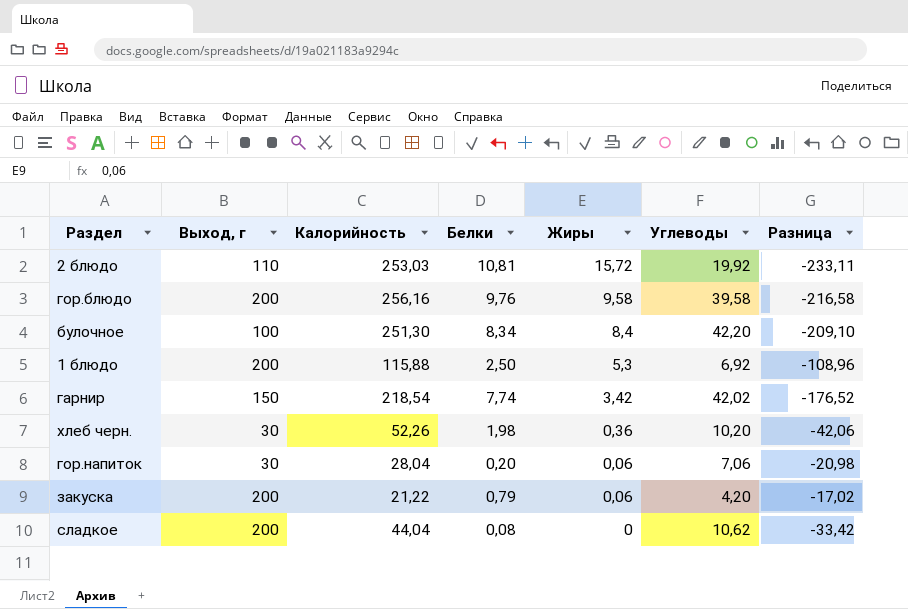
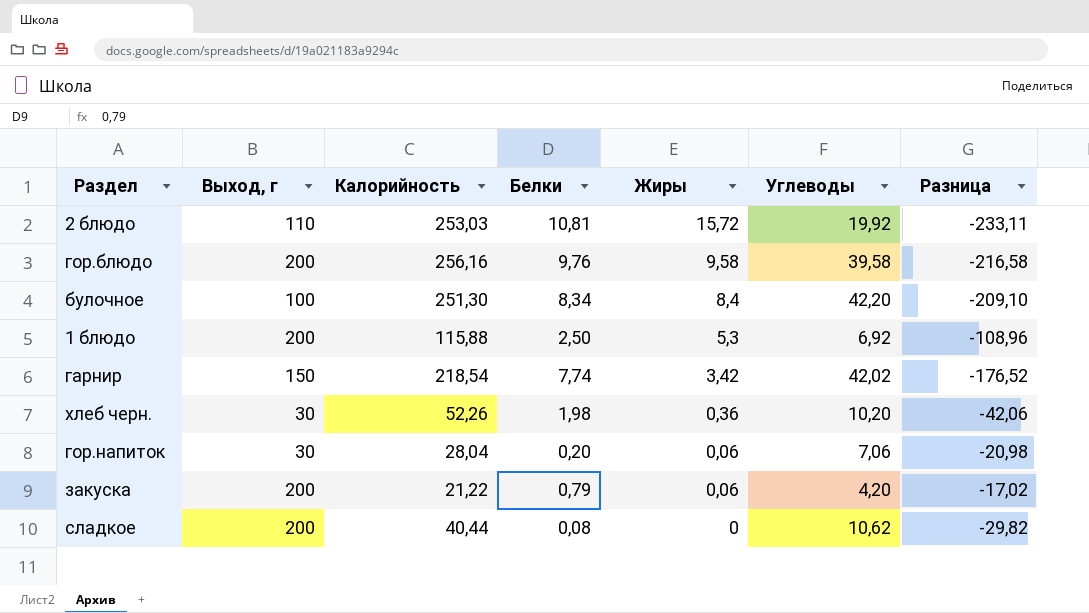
сладкое | Калорийность: 44,04 -> 40,44
сладкое | Разница: -33,42 -> -29,82

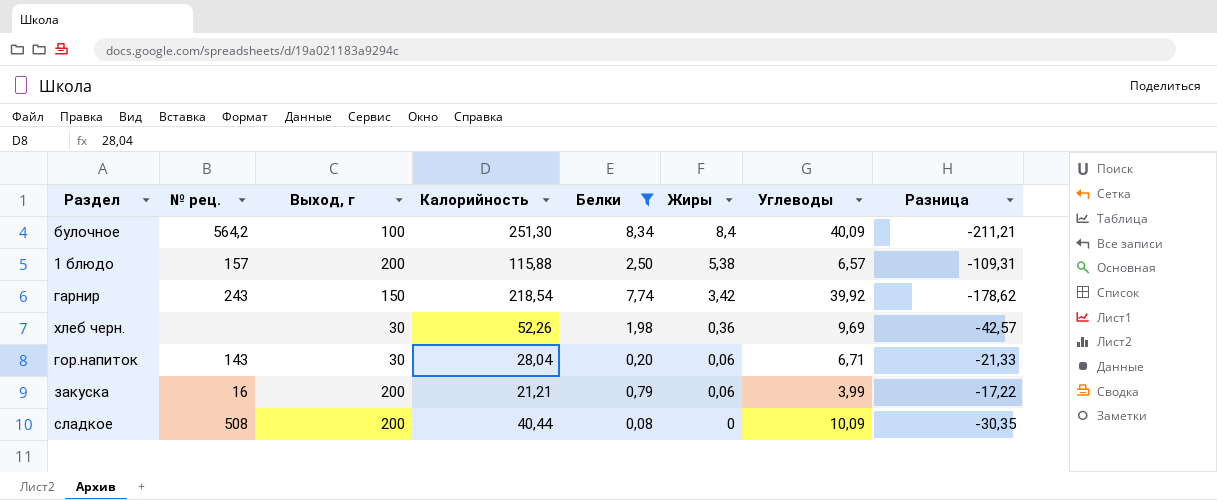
filter: none -> Белки <= 8,34
column № рец. | position: none -> 2
булочное | Углеводы: 42,20 -> 40,09
булочное | Разница: -209,10 -> -211,21
1 блюдо | Жиры: 5,3 -> 5,38
1 блюдо | Углеводы: 6,92 -> 6,57
1 блюдо | Разница: -108,96 -> -109,31
гарнир | Углеводы: 42,02 -> 39,92
гарнир | Разница: -176,52 -> -178,62
хлеб черн. | Углеводы: 10,20 -> 9,69
хлеб черн. | Разница: -42,06 -> -42,57
гор.напиток | Углеводы: 7,06 -> 6,71
гор.напиток | Разница: -20,98 -> -21,33
закуска | Калорийность: 21,22 -> 21,21
закуска | Углеводы: 4,20 -> 3,99
закуска | Разница: -17,02 -> -17,22
сладкое | Углеводы: 10,62 -> 10,09
сладкое | Разница: -29,82 -> -30,35

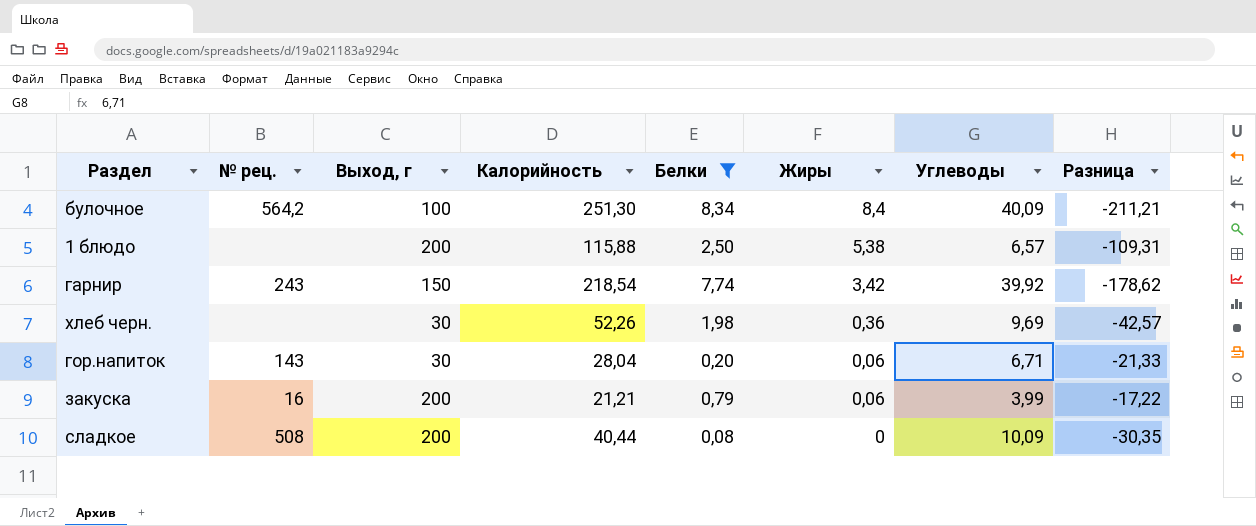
1 блюдо | № рец.: 157 -> none

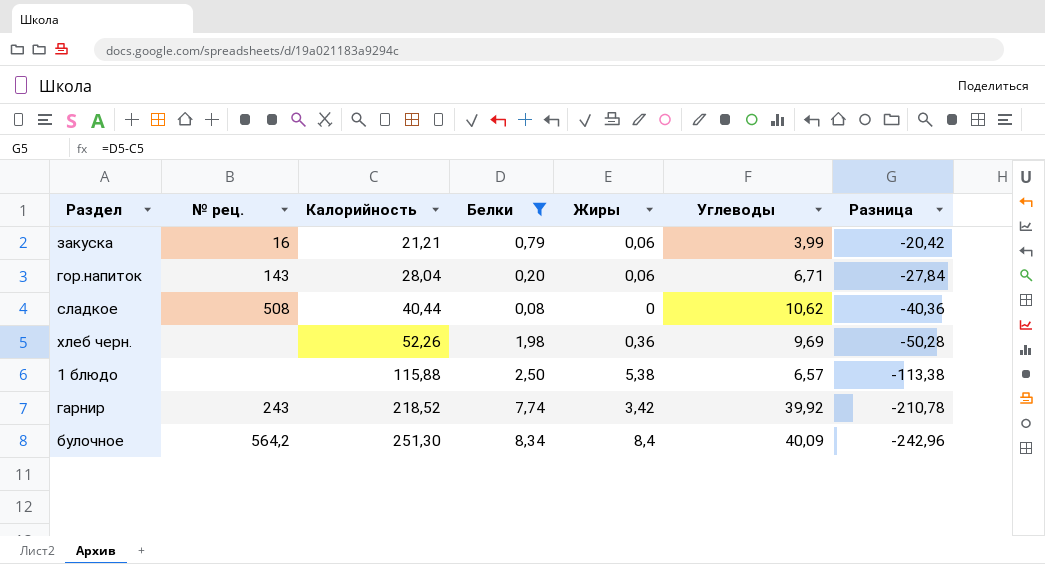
row order: Жиры descending -> Калорийность ascending
column Выход, г | position: 3 -> none
column Разница | formula: [Углеводы] - [Калорийность] -> [Белки] - [Калорийность]
сладкое | Углеводы: 10,09 -> 10,62
гарнир | Калорийность: 218,54 -> 218,52

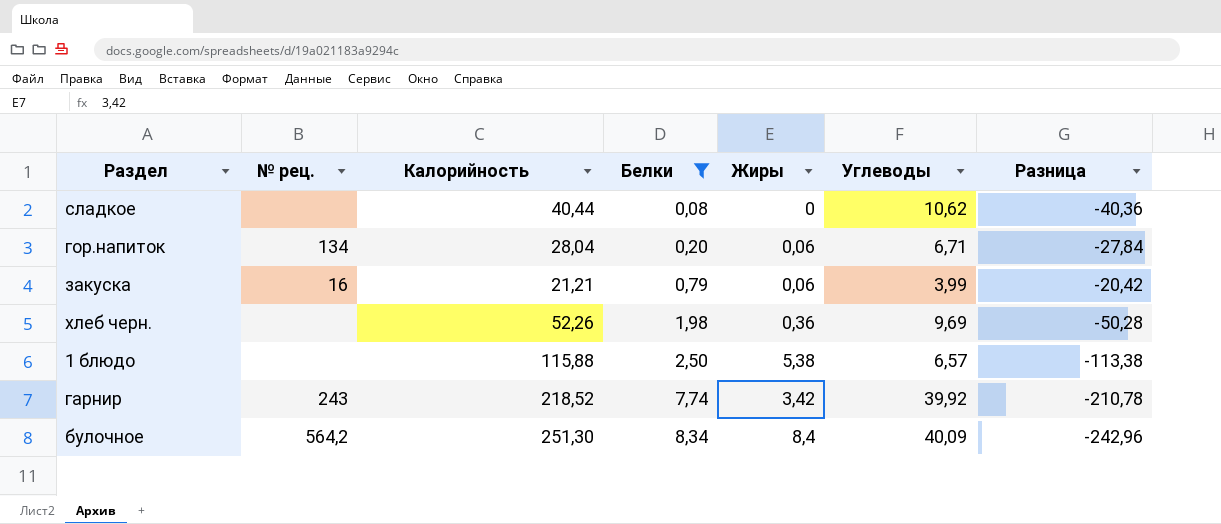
row order: Калорийность ascending -> Белки ascending
сладкое | № рец.: 508 -> none
гор.напиток | № рец.: 143 -> 134

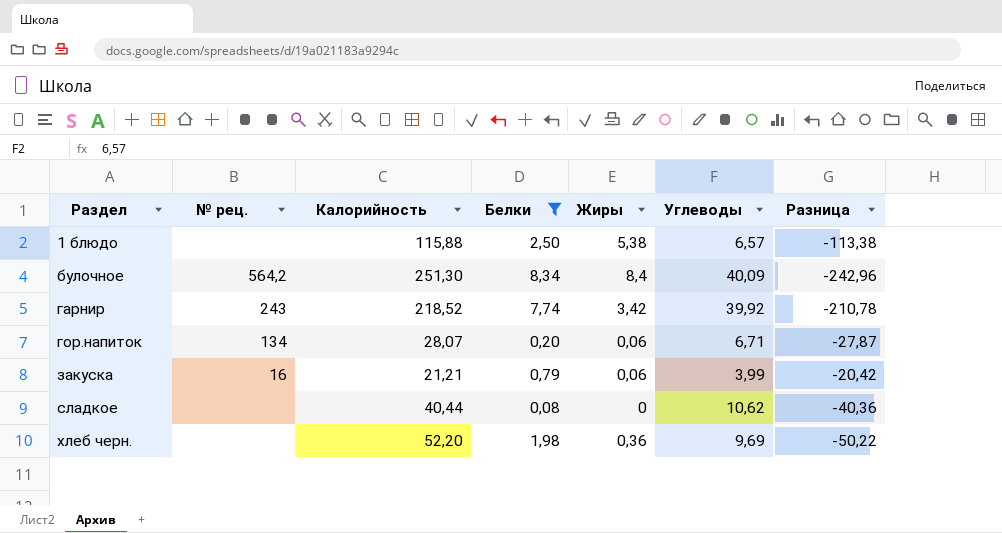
row order: Белки ascending -> Раздел ascending
гор.напиток | Калорийность: 28,04 -> 28,07
гор.напиток | Разница: -27,84 -> -27,87
хлеб черн. | Калорийность: 52,26 -> 52,20
хлеб черн. | Разница: -50,28 -> -50,22

